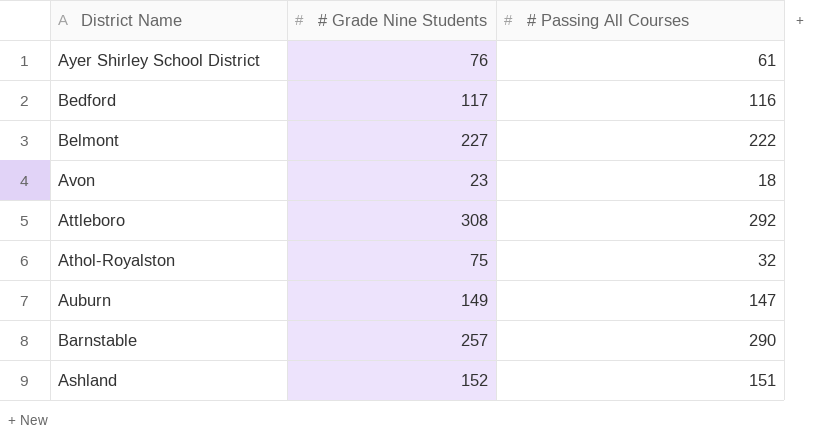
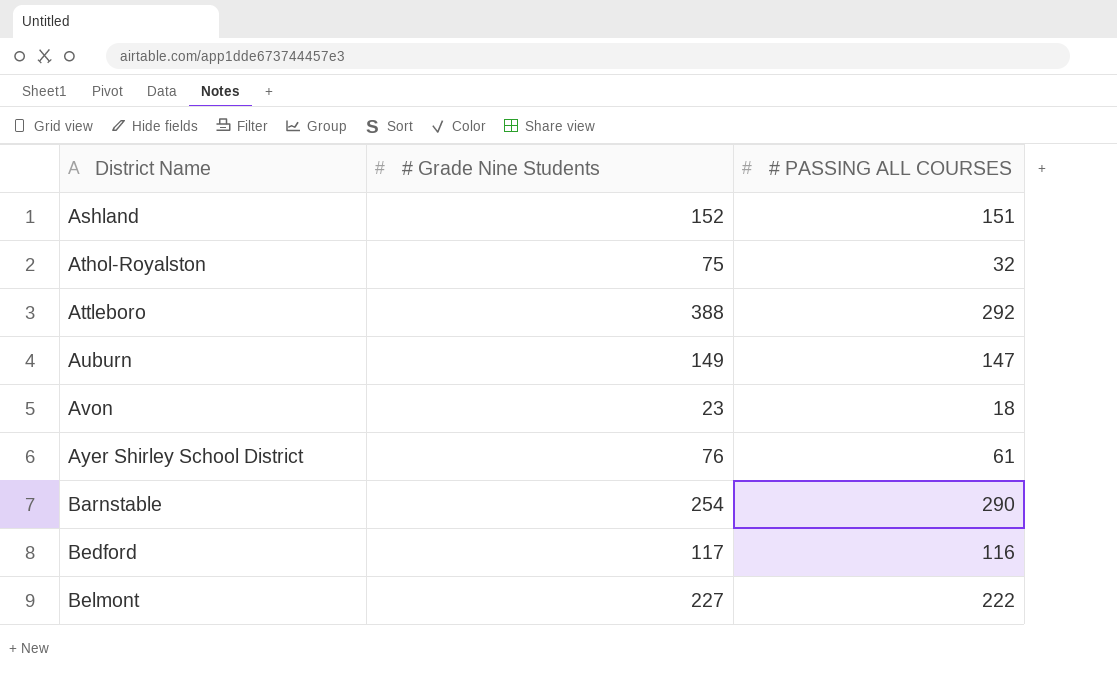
row order: none -> District Name ascending
column name: # Passing All Courses -> # PASSING ALL COURSES
Attleboro | # Grade Nine Students: 308 -> 388
Barnstable | # Grade Nine Students: 257 -> 254

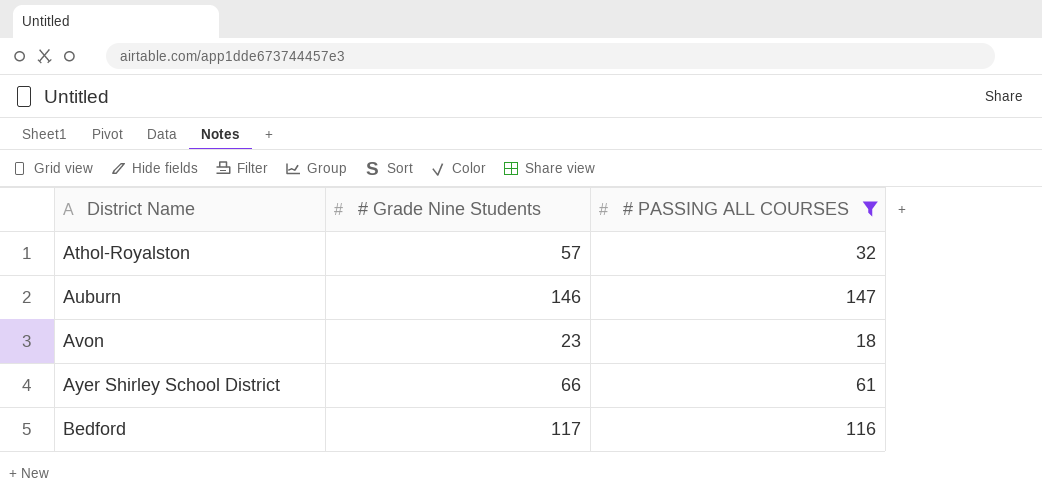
filter: none -> # PASSING ALL COURSES <= 147
Athol-Royalston | # Grade Nine Students: 75 -> 57
Auburn | # Grade Nine Students: 149 -> 146
Ayer Shirley School District | # Grade Nine Students: 76 -> 66

